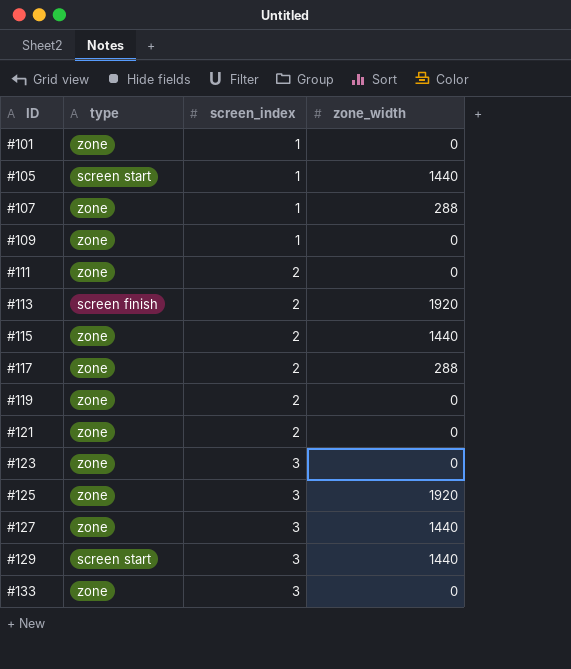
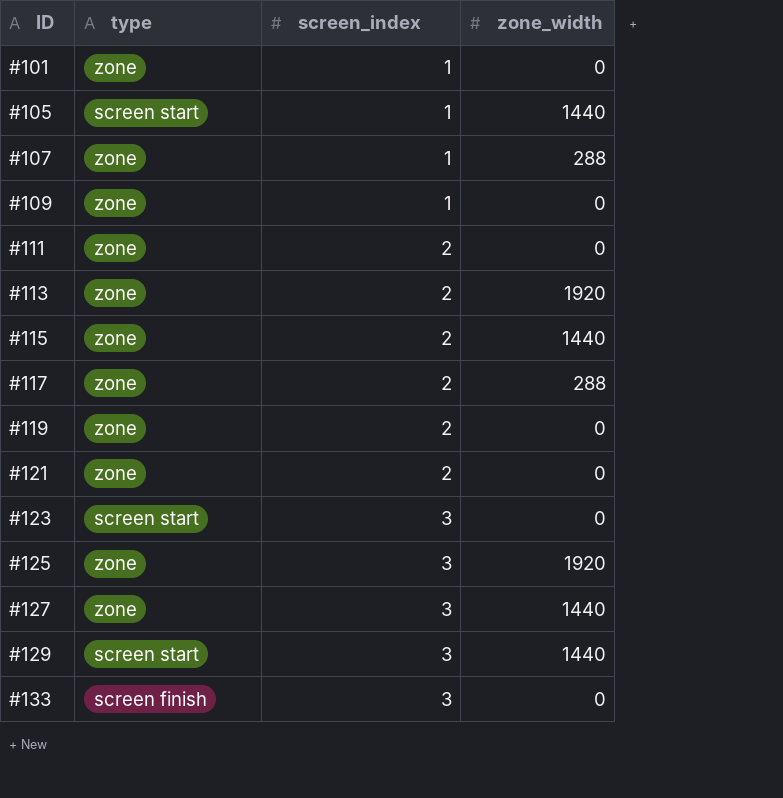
#113 | type: screen finish -> zone
#123 | type: zone -> screen start
#133 | type: zone -> screen finish

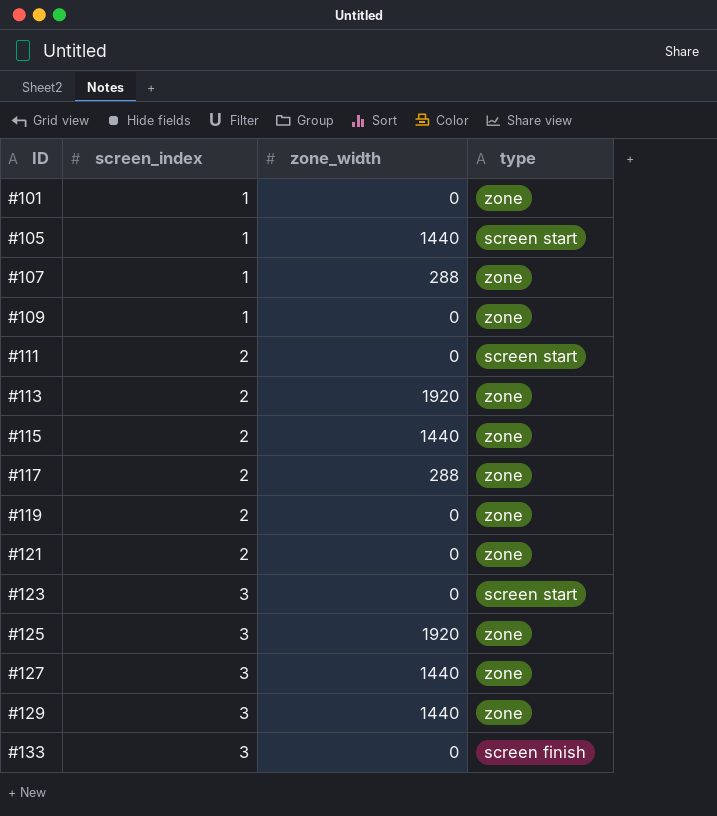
column type | position: 2 -> 4
#111 | type: zone -> screen start
#129 | type: screen start -> zone

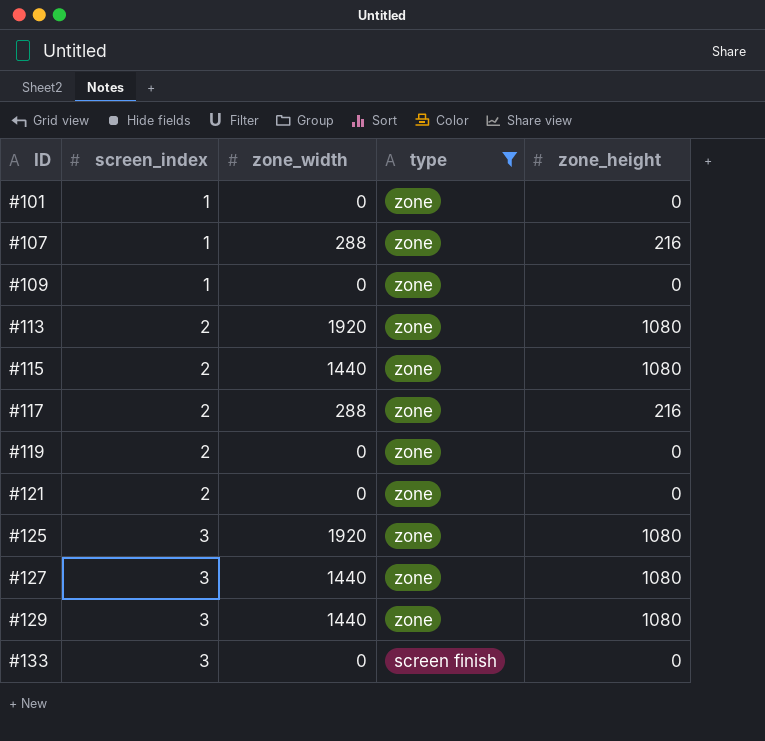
filter: none -> type != screen start
column zone_height | position: none -> 5

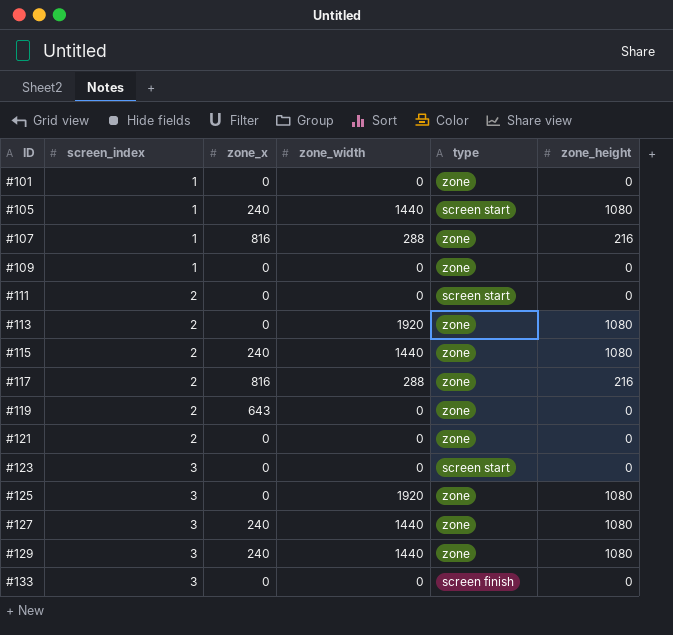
filter: type != screen start -> none
column zone_x | position: none -> 3

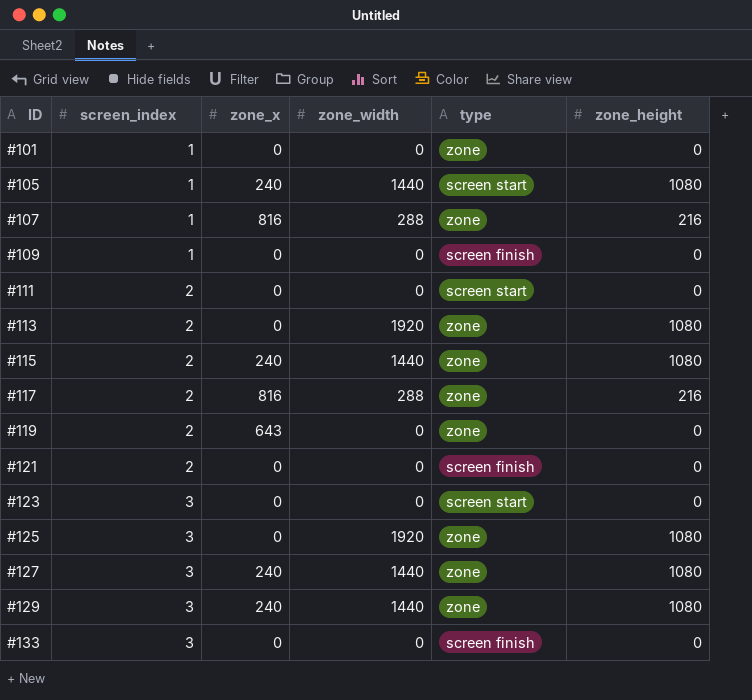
#109 | type: zone -> screen finish
#121 | type: zone -> screen finish

